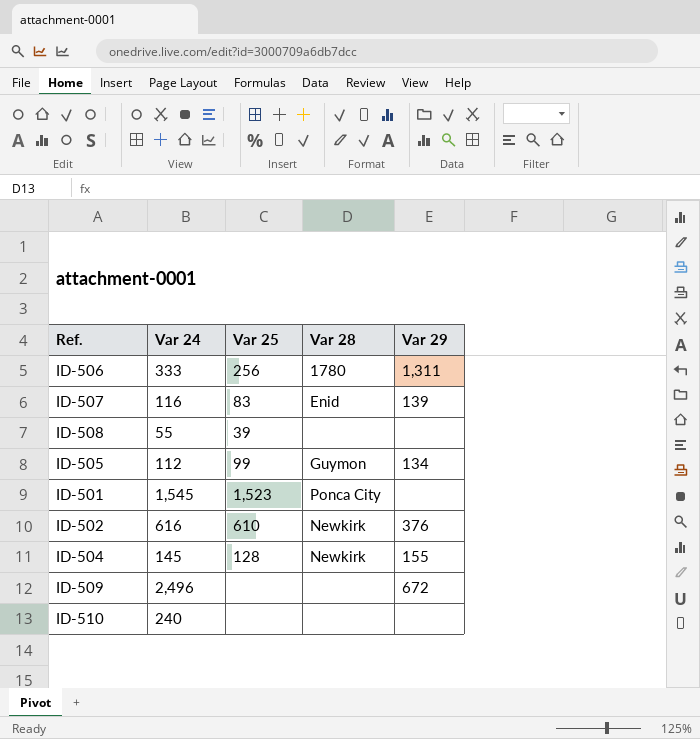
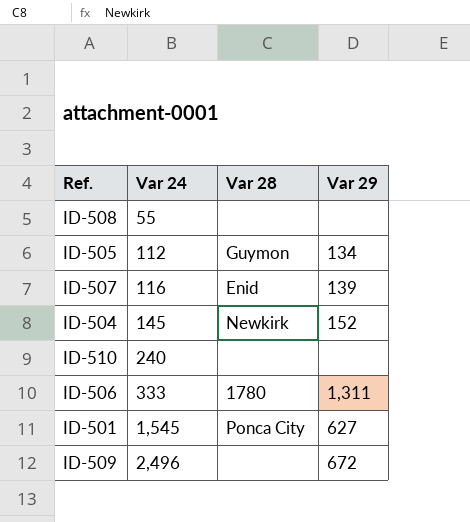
row order: none -> Var 24 ascending
column Var 25 | position: 3 -> none
row ID-502: 616 | 610 | Newkirk | 376 -> none
ID-504 | Var 29: 155 -> 152
ID-501 | Var 29: none -> 627

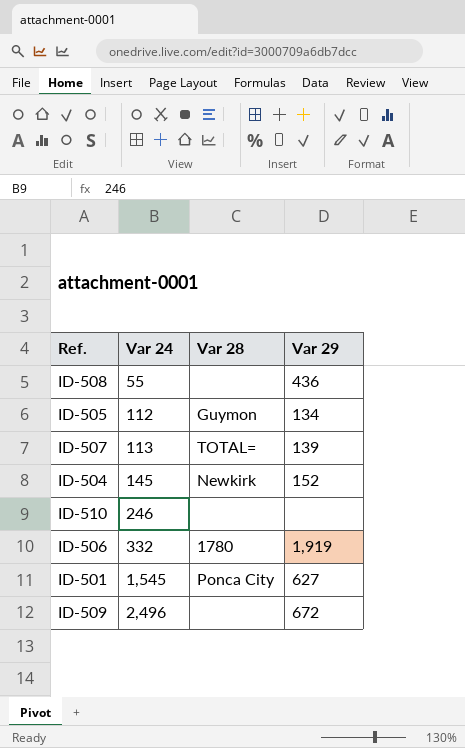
ID-508 | Var 29: none -> 436
ID-507 | Var 24: 116 -> 113
ID-507 | Var 28: Enid -> TOTAL=
ID-510 | Var 24: 240 -> 246
ID-506 | Var 24: 333 -> 332
ID-506 | Var 29: 1,311 -> 1,919

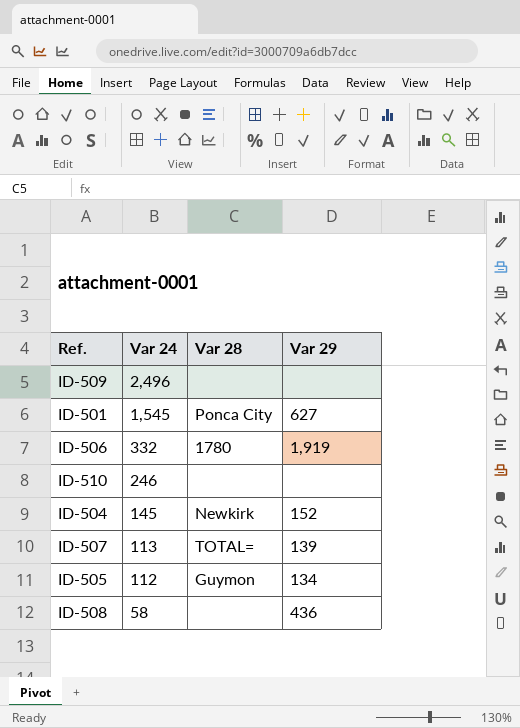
row order: Var 24 ascending -> Var 24 descending
ID-509 | Var 29: 672 -> none
ID-508 | Var 24: 55 -> 58

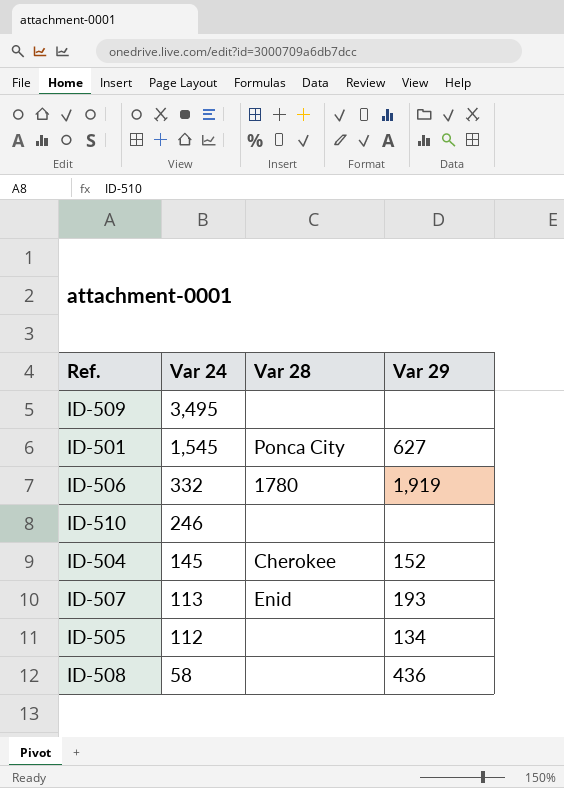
ID-509 | Var 24: 2,496 -> 3,495
ID-504 | Var 28: Newkirk -> Cherokee
ID-507 | Var 28: TOTAL= -> Enid
ID-507 | Var 29: 139 -> 193
ID-505 | Var 28: Guymon -> none

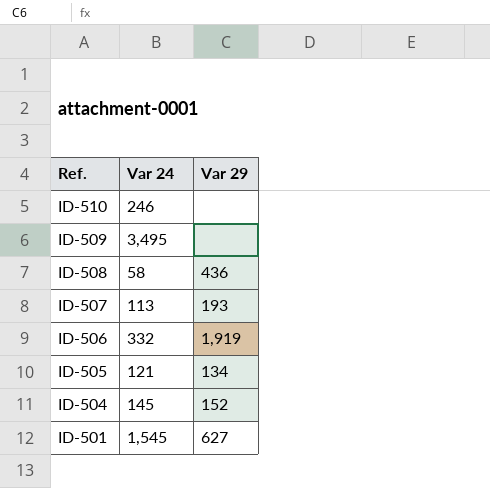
row order: Var 24 descending -> Ref. descending
column Var 28 | position: 3 -> none
ID-505 | Var 24: 112 -> 121

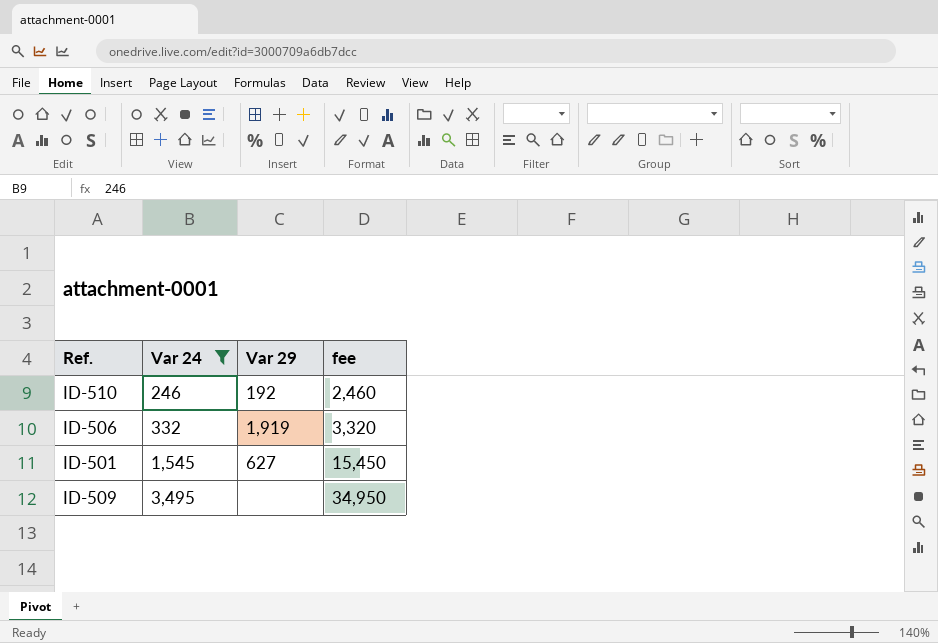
filter: none -> Var 24 >= 246
row order: Ref. descending -> Var 24 ascending
column fee | formula: none -> [Var 24] * 10
ID-510 | Var 29: none -> 192

